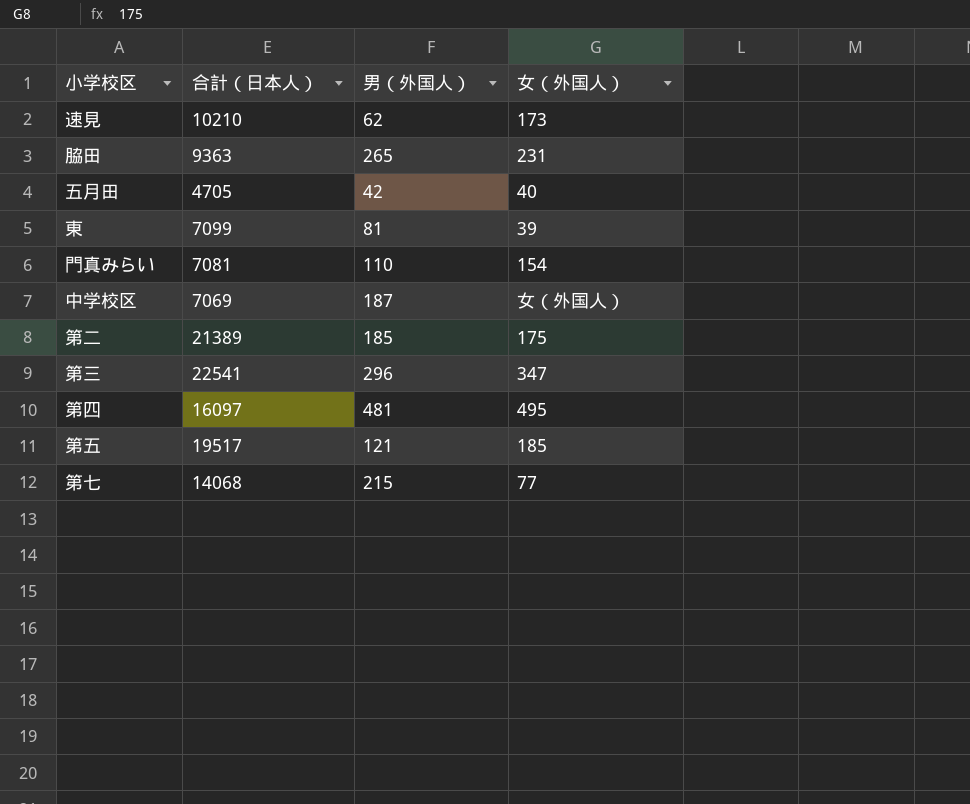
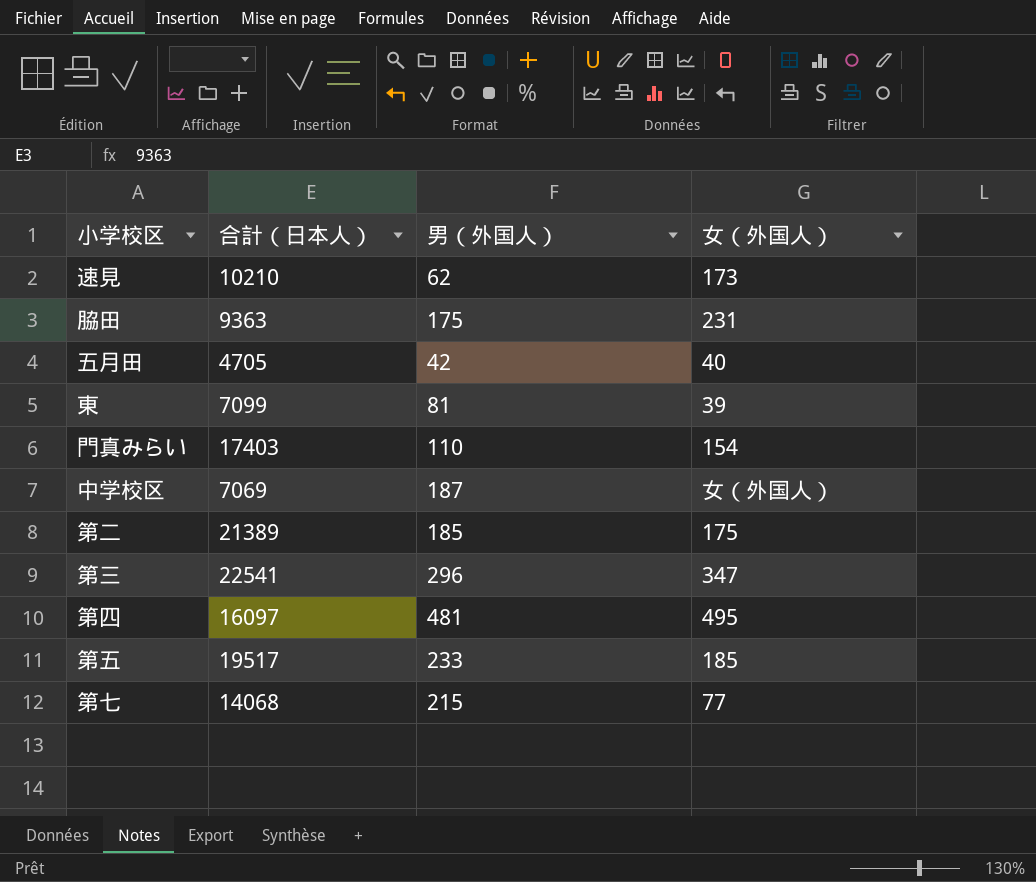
脇田 | 男（外国人）: 265 -> 175
門真みらい | 合計（日本人）: 7081 -> 17403
第五 | 男（外国人）: 121 -> 233

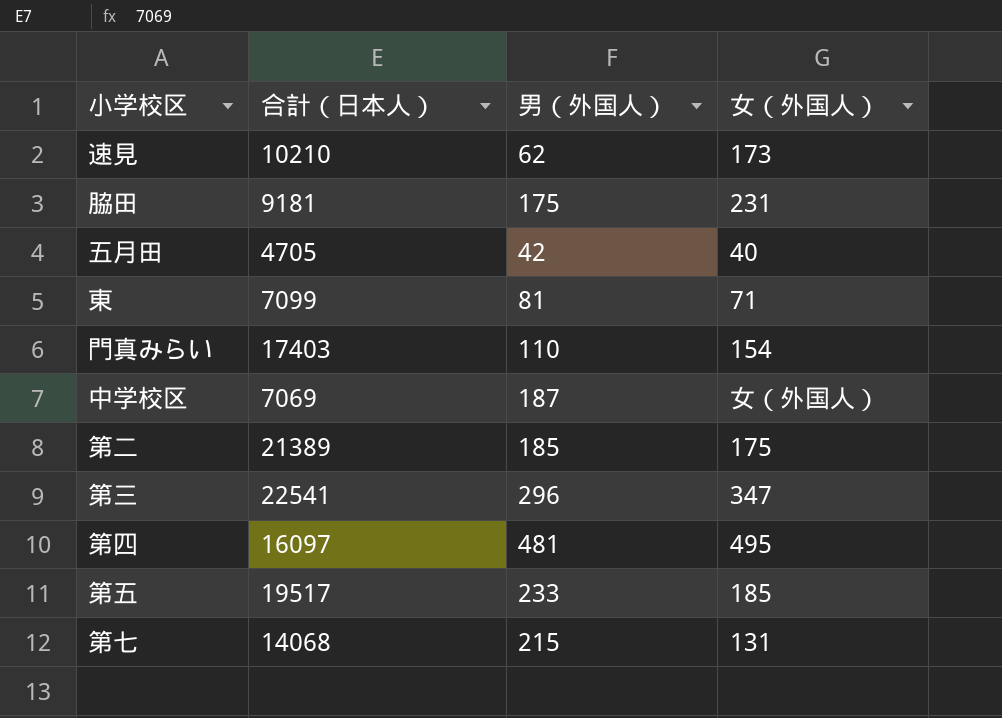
脇田 | 合計（日本人）: 9363 -> 9181
東 | 女（外国人）: 39 -> 71
第七 | 女（外国人）: 77 -> 131

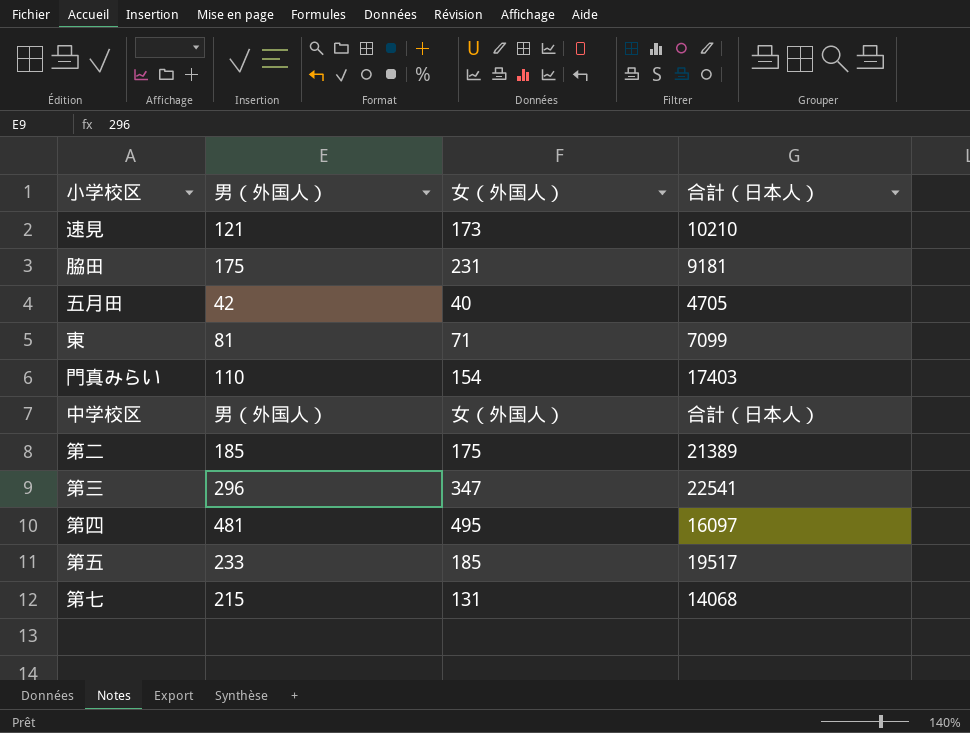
column 合計（日本人） | position: 2 -> 4
速見 | 男（外国人）: 62 -> 121
中学校区 | 男（外国人）: 187 -> 男（外国人）
中学校区 | 合計（日本人）: 7069 -> 合計（日本人）

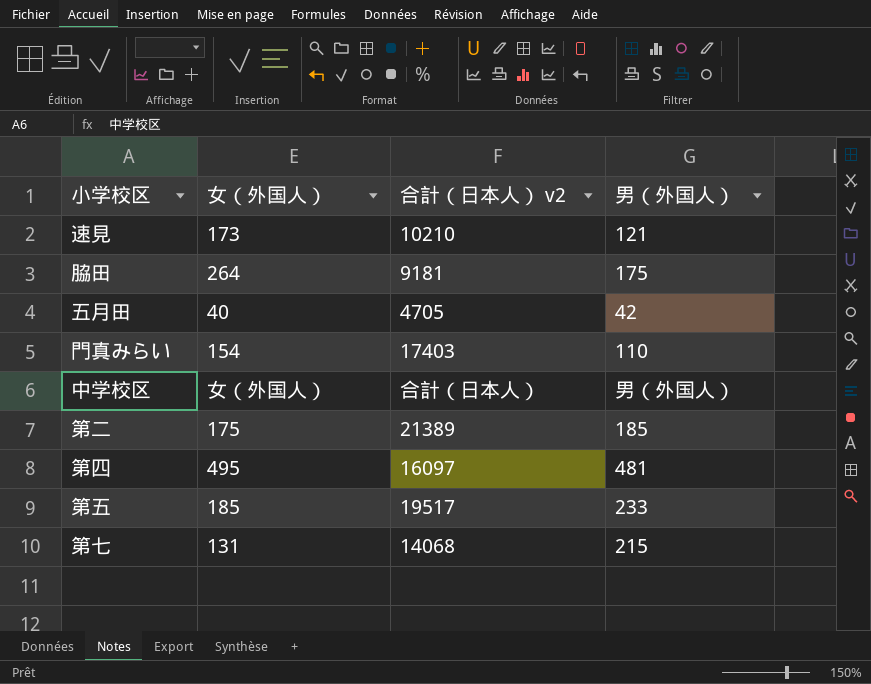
column name: 合計（日本人） -> 合計（日本人） v2
column 男（外国人） | position: 2 -> 4
row 東: 81 | 71 | 7099 -> none
row 第三: 296 | 347 | 22541 -> none
脇田 | 女（外国人）: 231 -> 264

